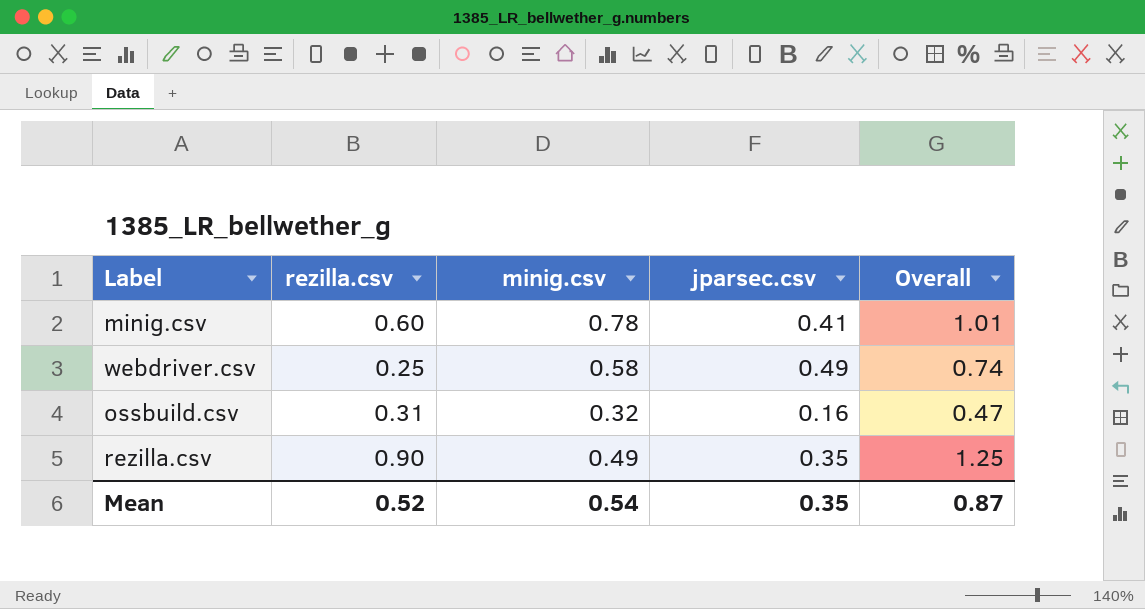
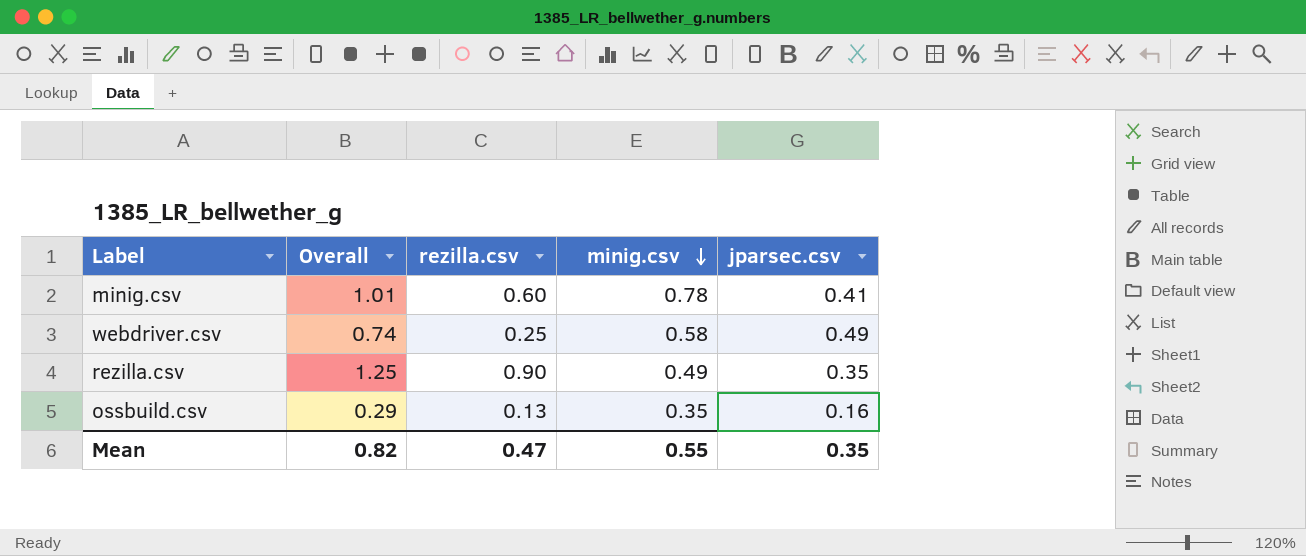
row order: none -> minig.csv descending
column Overall | position: 5 -> 2
ossbuild.csv | Overall: 0.47 -> 0.29
ossbuild.csv | rezilla.csv: 0.31 -> 0.13
ossbuild.csv | minig.csv: 0.32 -> 0.35
Mean | Overall: 0.87 -> 0.82
Mean | rezilla.csv: 0.52 -> 0.47
Mean | minig.csv: 0.54 -> 0.55

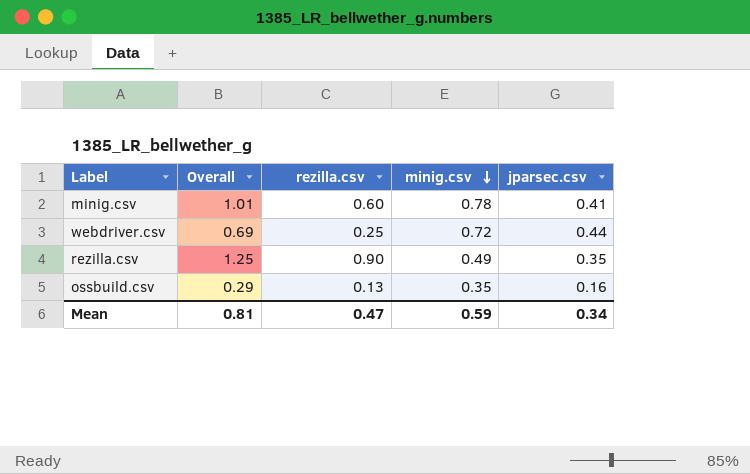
webdriver.csv | Overall: 0.74 -> 0.69
webdriver.csv | minig.csv: 0.58 -> 0.72
webdriver.csv | jparsec.csv: 0.49 -> 0.44
Mean | Overall: 0.82 -> 0.81
Mean | minig.csv: 0.55 -> 0.59
Mean | jparsec.csv: 0.35 -> 0.34

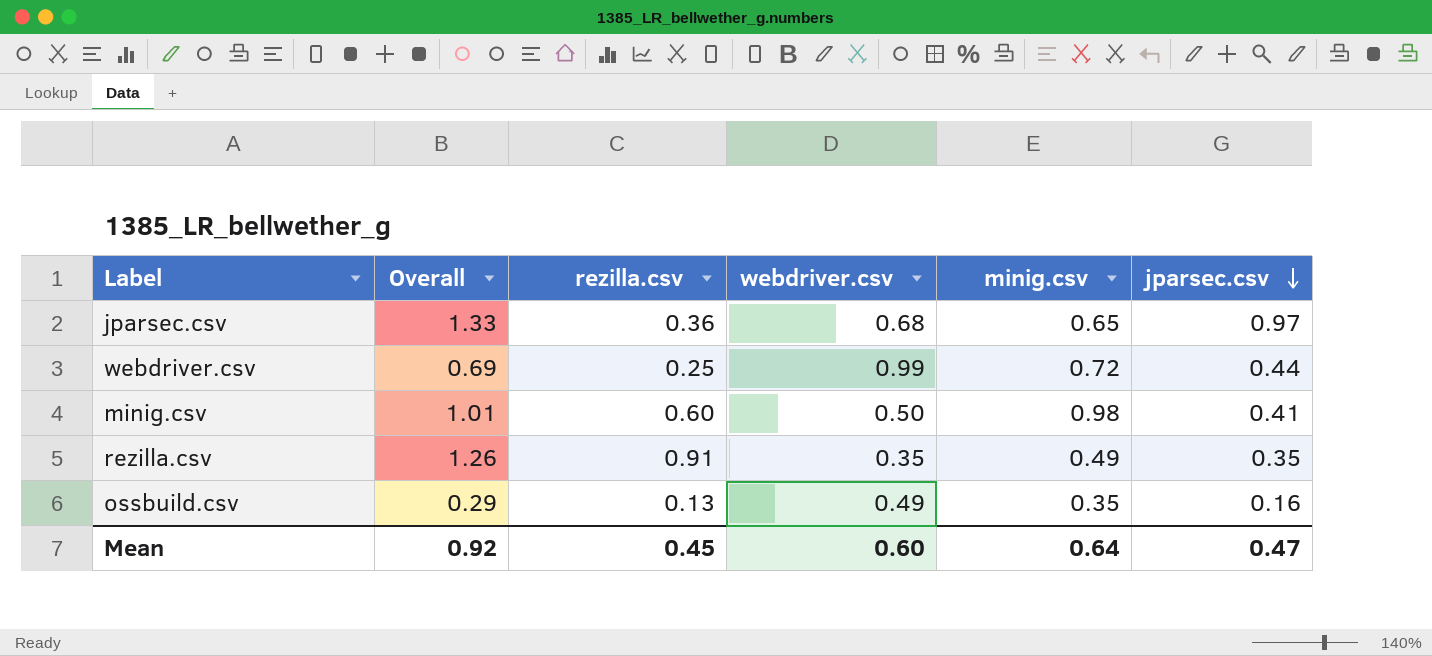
row order: minig.csv descending -> jparsec.csv descending
column webdriver.csv | position: none -> 4
row jparsec.csv: none -> 1.33 | 0.36 | 0.68 | 0.65 | 0.97
minig.csv | minig.csv: 0.78 -> 0.98
rezilla.csv | Overall: 1.25 -> 1.26
rezilla.csv | rezilla.csv: 0.90 -> 0.91
Mean | Overall: 0.81 -> 0.92
Mean | rezilla.csv: 0.47 -> 0.45
Mean | minig.csv: 0.59 -> 0.64
Mean | jparsec.csv: 0.34 -> 0.47

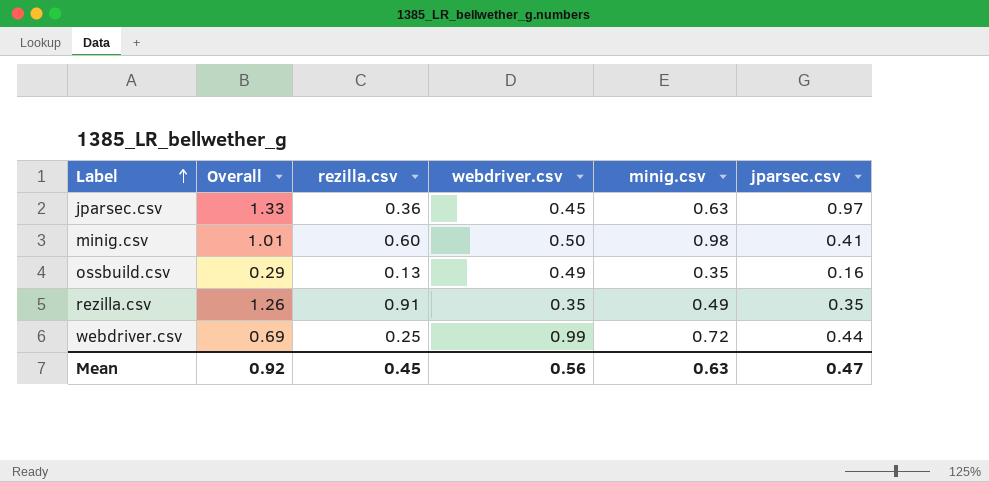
row order: jparsec.csv descending -> Label ascending
jparsec.csv | webdriver.csv: 0.68 -> 0.45
jparsec.csv | minig.csv: 0.65 -> 0.63
Mean | webdriver.csv: 0.60 -> 0.56
Mean | minig.csv: 0.64 -> 0.63

